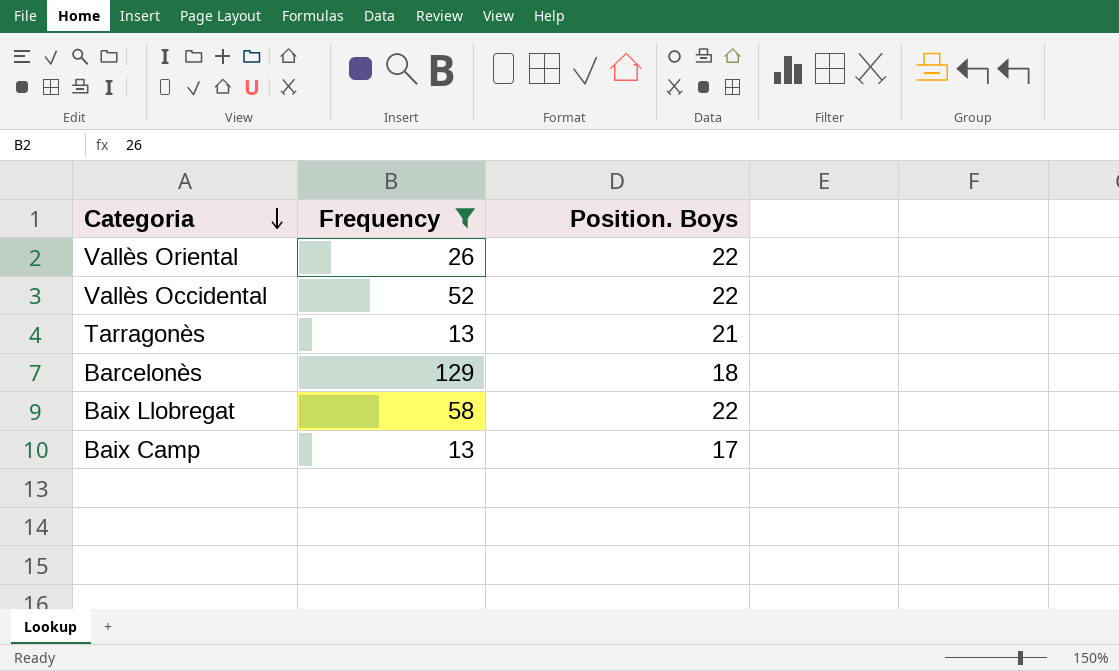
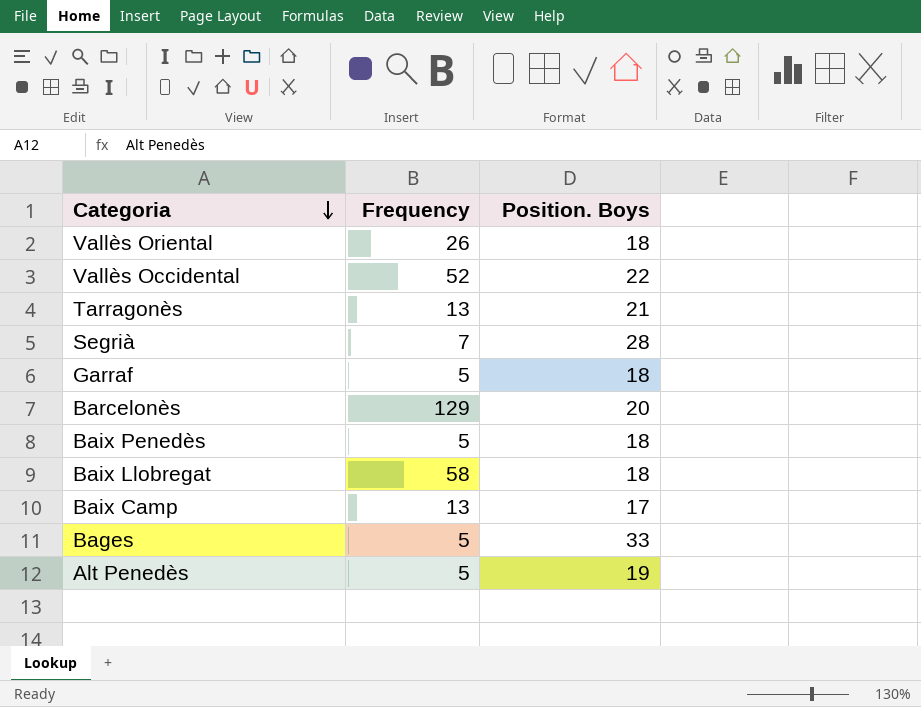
filter: Frequency >= 13 -> none
Vallès Oriental | Position. Boys: 22 -> 18
Barcelonès | Position. Boys: 18 -> 20
Baix Llobregat | Position. Boys: 22 -> 18

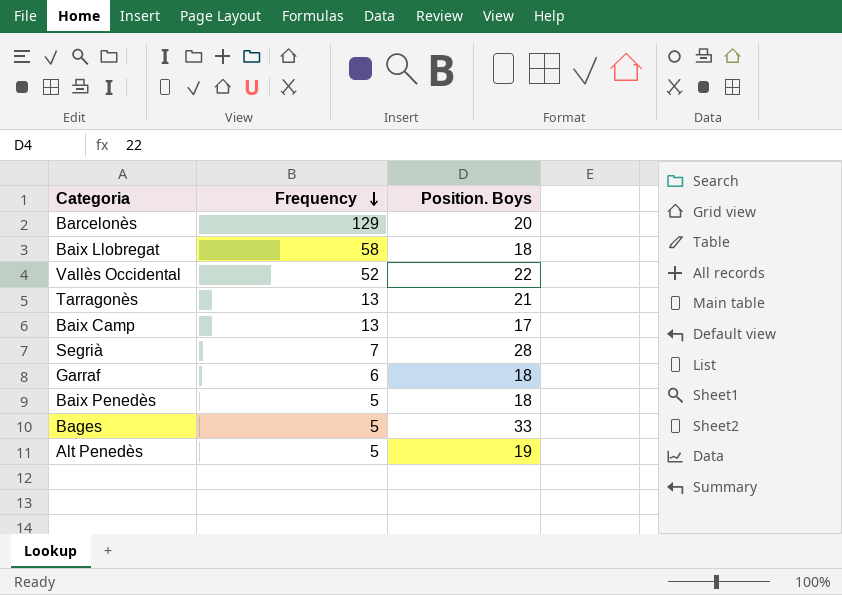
row order: Categoria descending -> Frequency descending
row Vallès Oriental: 26 | 18 -> none
Garraf | Frequency: 5 -> 6

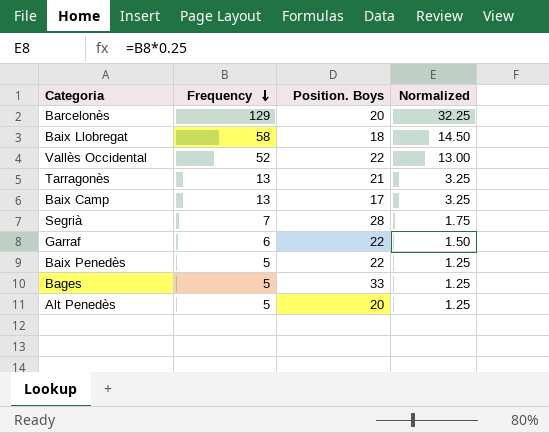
column Normalized | formula: none -> [Frequency] * 0.25
Garraf | Position. Boys: 18 -> 22
Baix Penedès | Position. Boys: 18 -> 22
Alt Penedès | Position. Boys: 19 -> 20

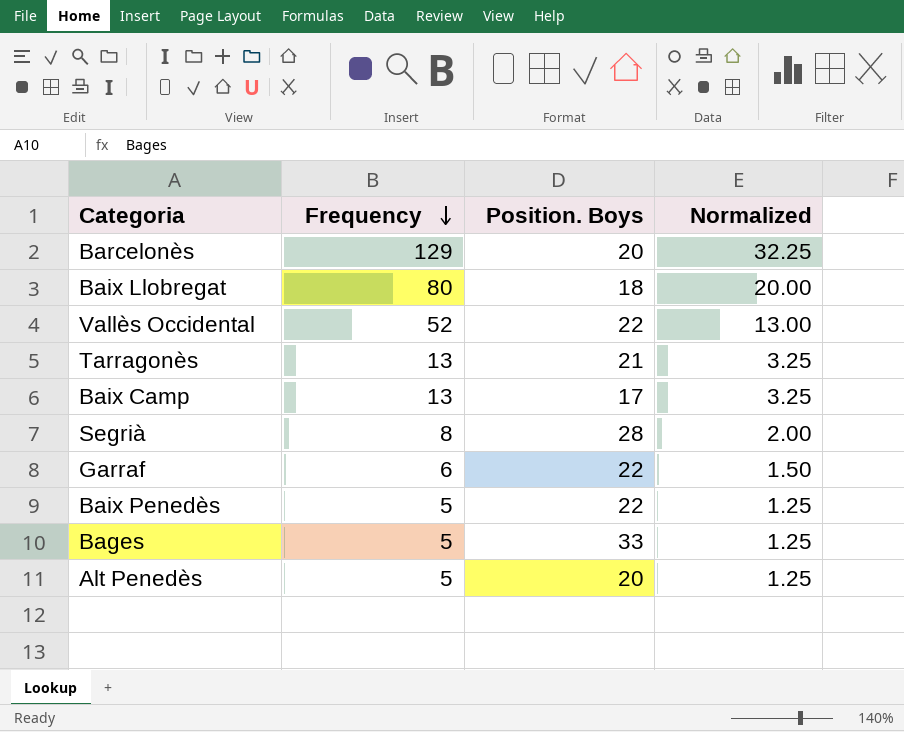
Baix Llobregat | Frequency: 58 -> 80
Baix Llobregat | Normalized: 14.50 -> 20.00
Segrià | Frequency: 7 -> 8
Segrià | Normalized: 1.75 -> 2.00

